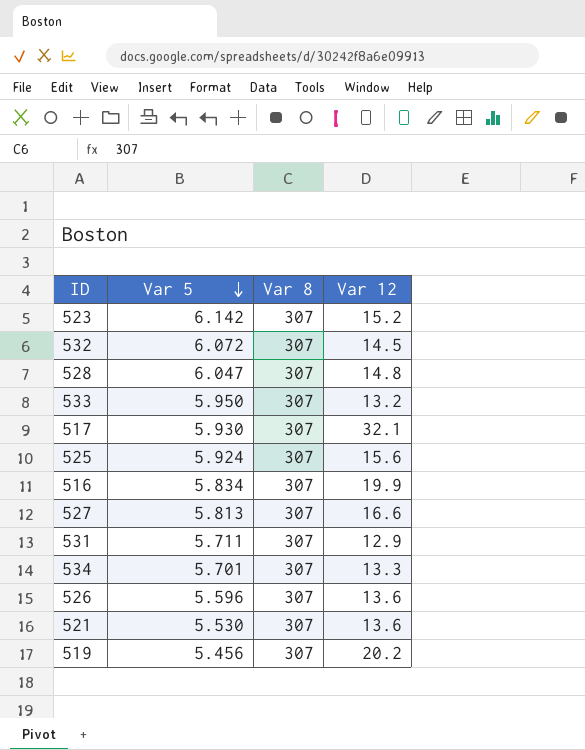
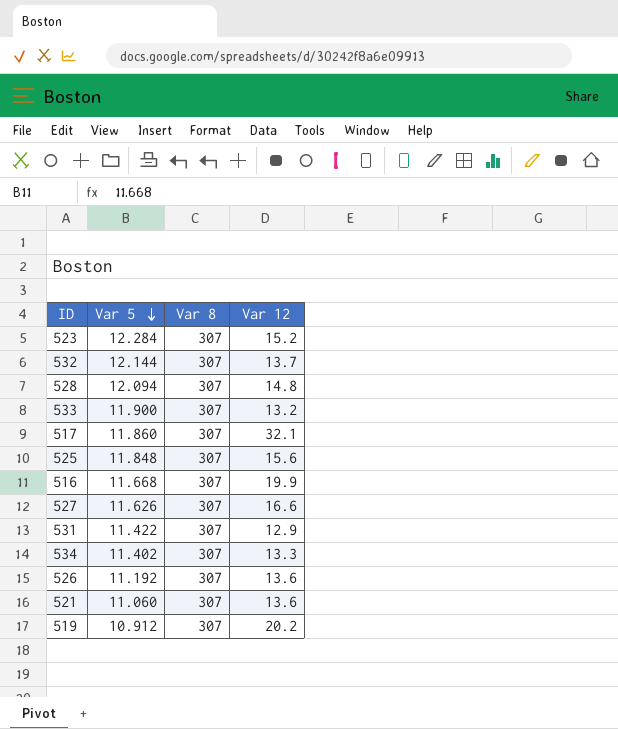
523 | Var 5: 6.142 -> 12.284
532 | Var 5: 6.072 -> 12.144
532 | Var 12: 14.5 -> 13.7
528 | Var 5: 6.047 -> 12.094
533 | Var 5: 5.950 -> 11.900
517 | Var 5: 5.930 -> 11.860
525 | Var 5: 5.924 -> 11.848
516 | Var 5: 5.834 -> 11.668
527 | Var 5: 5.813 -> 11.626
531 | Var 5: 5.711 -> 11.422
534 | Var 5: 5.701 -> 11.402
526 | Var 5: 5.596 -> 11.192
521 | Var 5: 5.530 -> 11.060
519 | Var 5: 5.456 -> 10.912

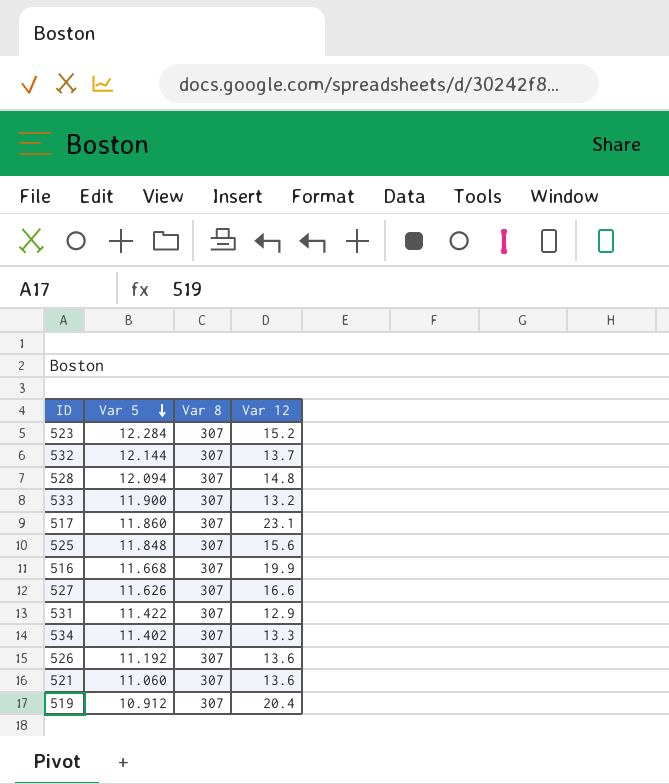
517 | Var 12: 32.1 -> 23.1
519 | Var 12: 20.2 -> 20.4

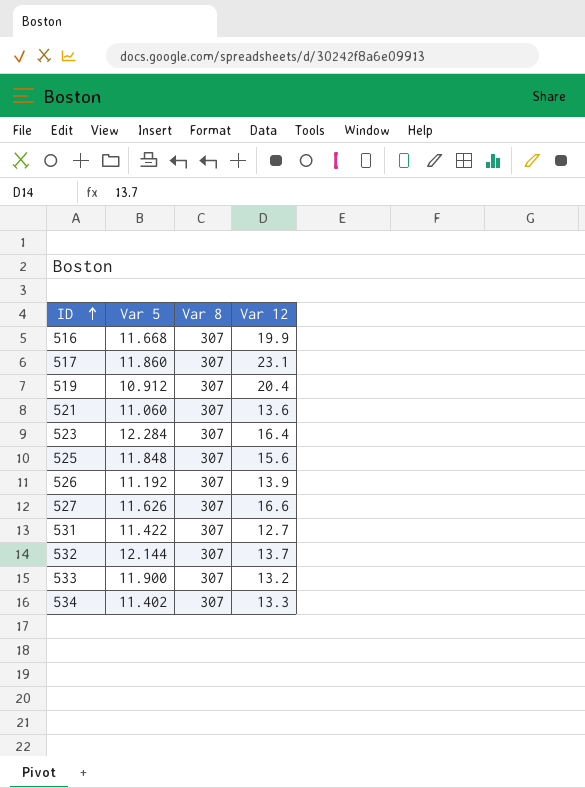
row order: Var 5 descending -> ID ascending
row 528: 12.094 | 307 | 14.8 -> none
523 | Var 12: 15.2 -> 16.4
526 | Var 12: 13.6 -> 13.9
531 | Var 12: 12.9 -> 12.7

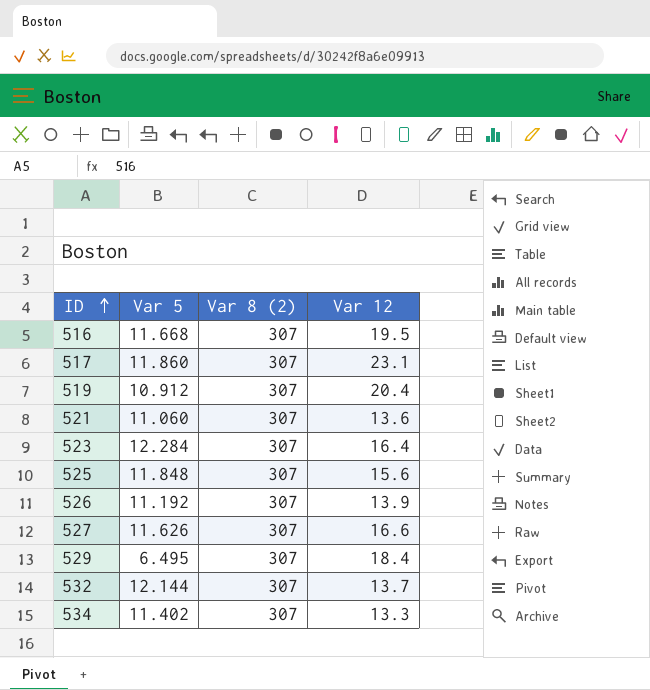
column name: Var 8 -> Var 8 (2)
row 531: 11.422 | 307 | 12.7 -> none
row 533: 11.900 | 307 | 13.2 -> none
516 | Var 12: 19.9 -> 19.5
row 529: none -> 6.495 | 307 | 18.4

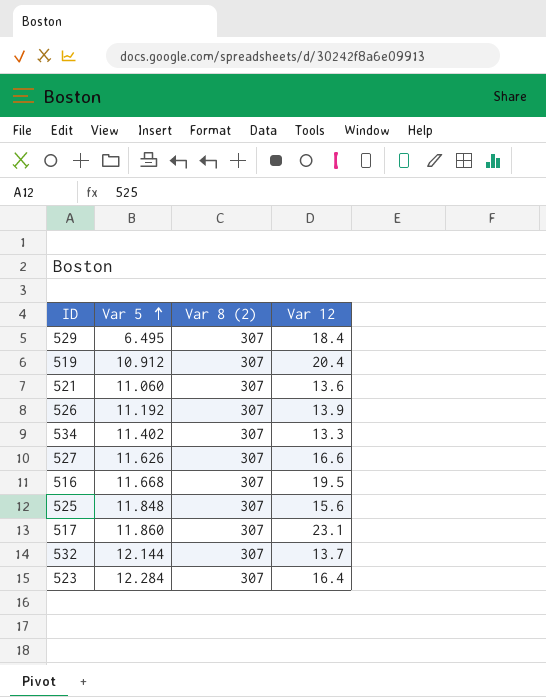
row order: ID ascending -> Var 5 ascending

